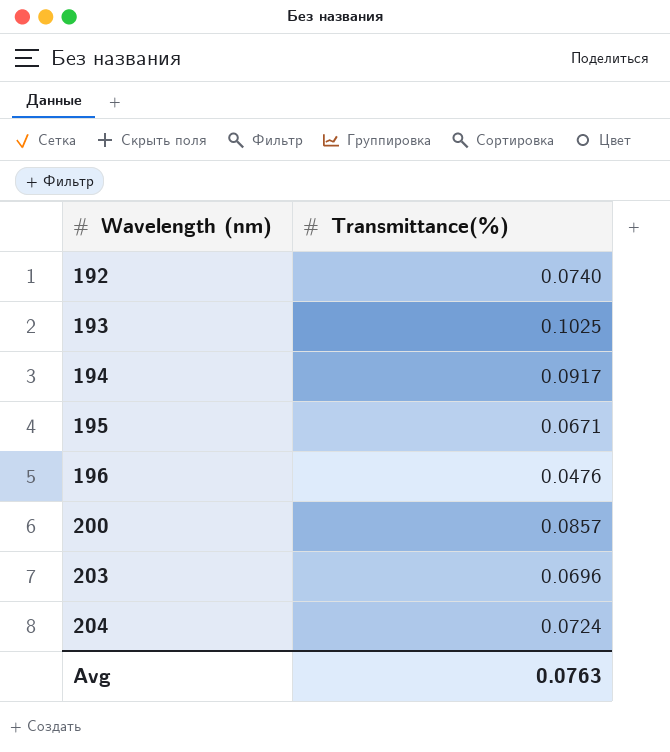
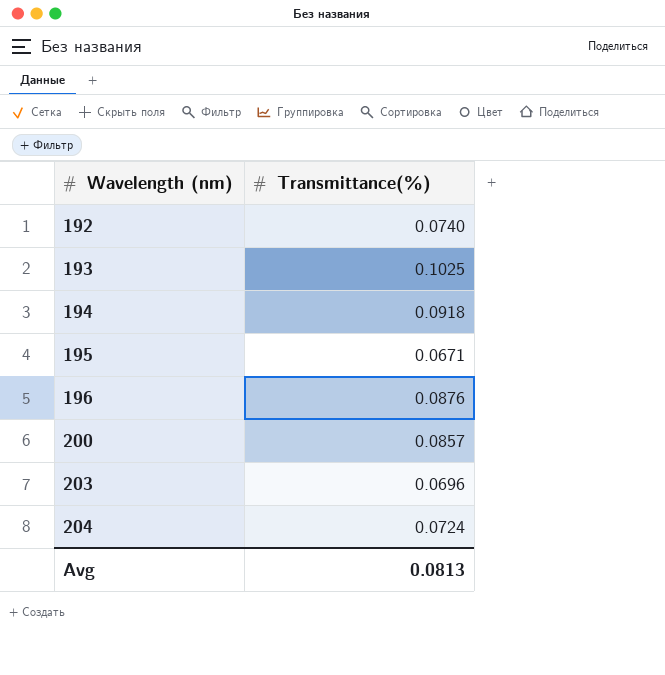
194 | Transmittance(%): 0.0917 -> 0.0918
196 | Transmittance(%): 0.0476 -> 0.0876
Avg | Transmittance(%): 0.0763 -> 0.0813

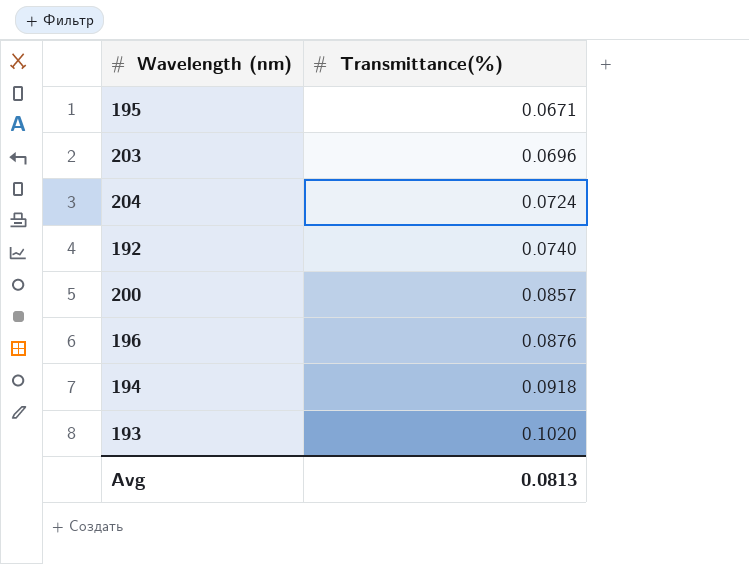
row order: Wavelength (nm) ascending -> Transmittance(%) ascending
193 | Transmittance(%): 0.1025 -> 0.1020

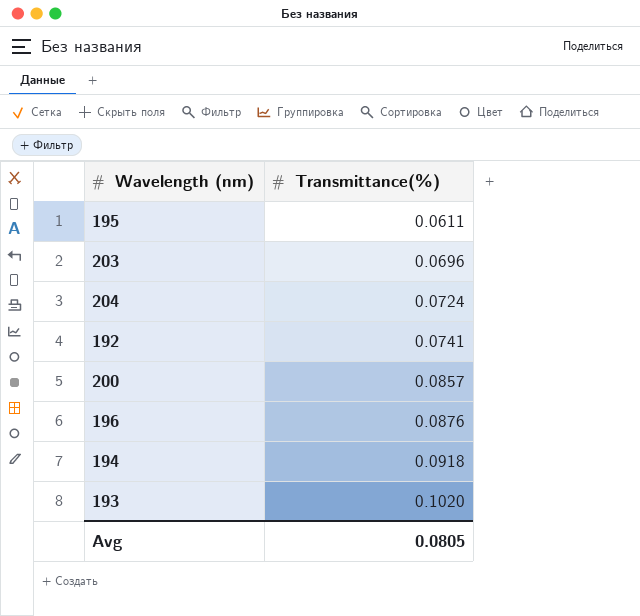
195 | Transmittance(%): 0.0671 -> 0.0611
192 | Transmittance(%): 0.0740 -> 0.0741
Avg | Transmittance(%): 0.0813 -> 0.0805

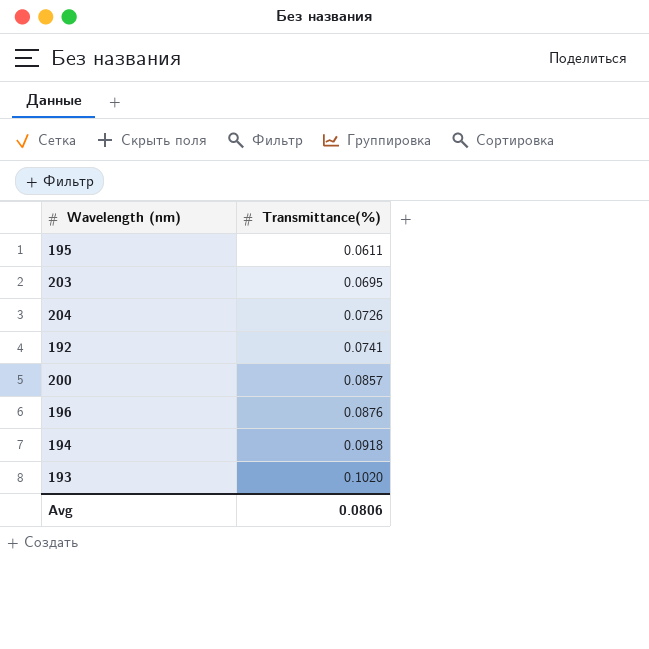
203 | Transmittance(%): 0.0696 -> 0.0695
204 | Transmittance(%): 0.0724 -> 0.0726
Avg | Transmittance(%): 0.0805 -> 0.0806

